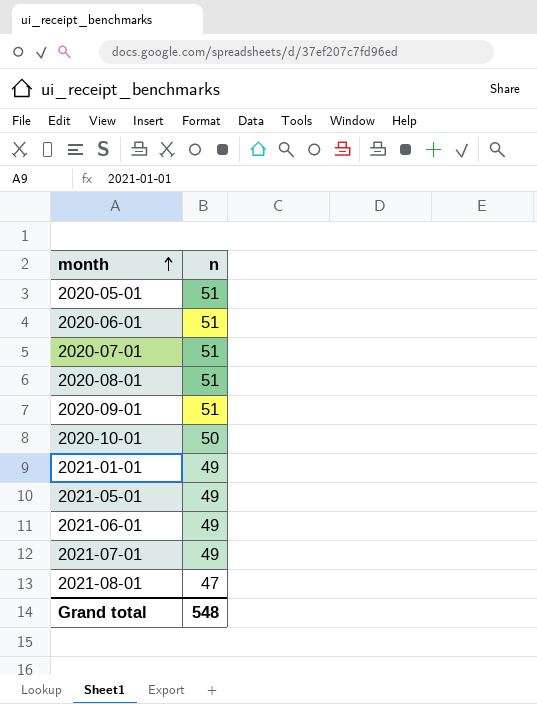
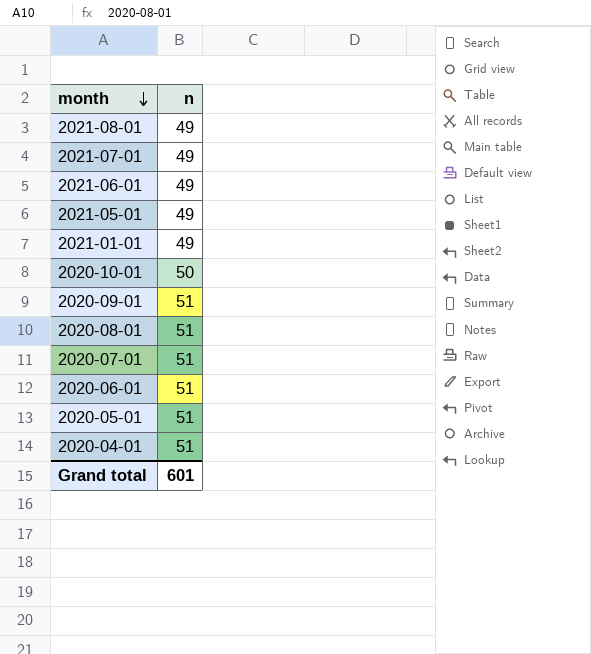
row order: month ascending -> month descending
2021-08-01 | n: 47 -> 49
row 2020-04-01: none -> 51
Grand total | n: 548 -> 601

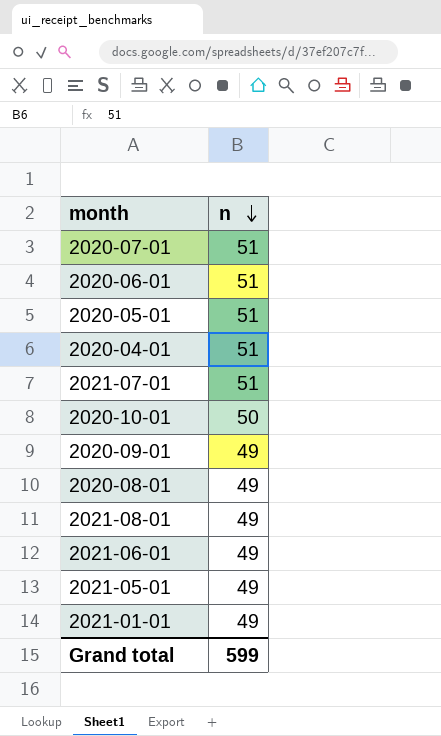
row order: month descending -> n descending
2021-07-01 | n: 49 -> 51
2020-09-01 | n: 51 -> 49
2020-08-01 | n: 51 -> 49
Grand total | n: 601 -> 599

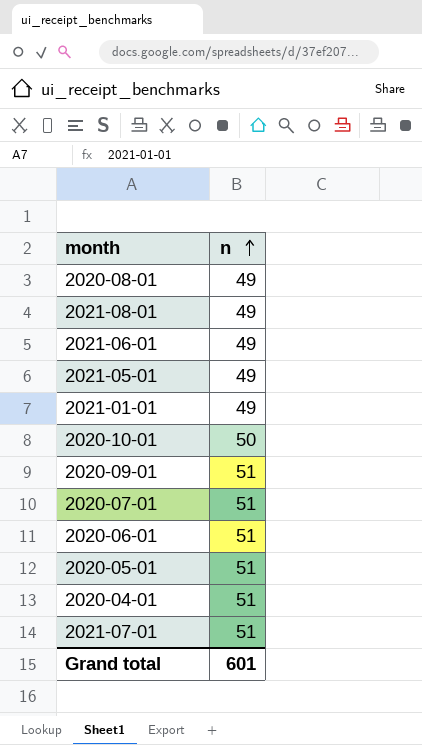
row order: n descending -> n ascending
2020-09-01 | n: 49 -> 51
Grand total | n: 599 -> 601

